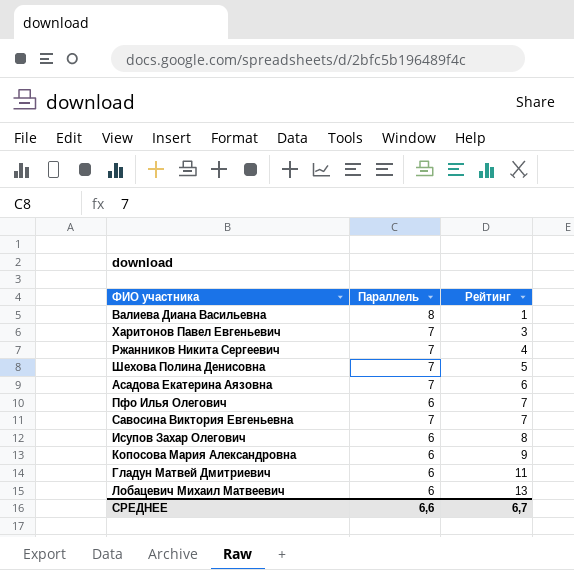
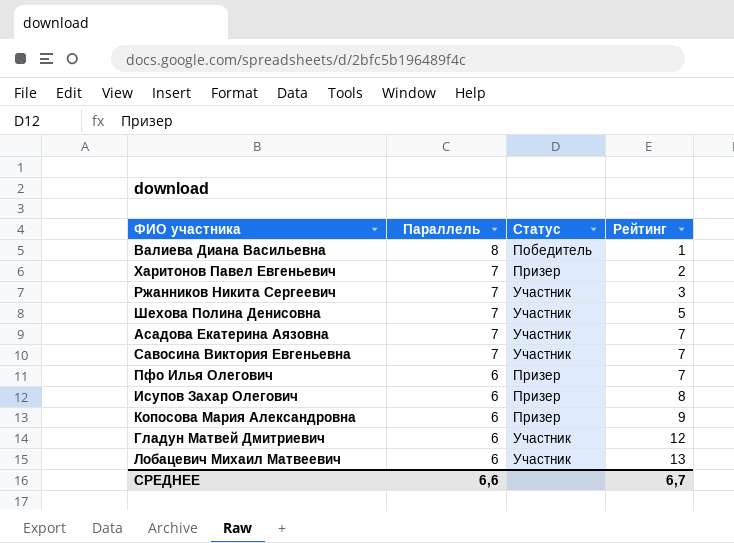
row order: Рейтинг ascending -> Параллель descending
column Статус | position: none -> 3
Харитонов Павел Евгеньевич | Рейтинг: 3 -> 2
Ржанников Никита Сергеевич | Рейтинг: 4 -> 3
Асадова Екатерина Аязовна | Рейтинг: 6 -> 7
Гладун Матвей Дмитриевич | Рейтинг: 11 -> 12

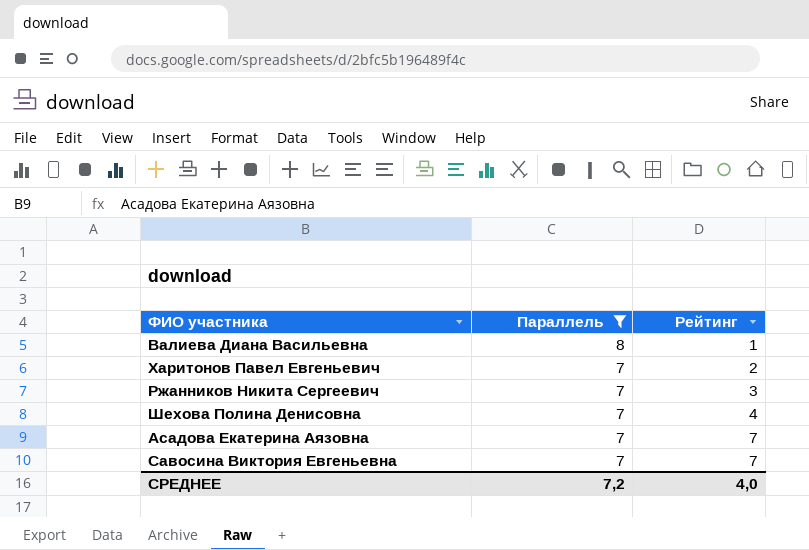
filter: none -> Параллель != 6
column Статус | position: 3 -> none
Шехова Полина Денисовна | Рейтинг: 5 -> 4
СРЕДНЕЕ | Параллель: 6,6 -> 7,2
СРЕДНЕЕ | Рейтинг: 6,7 -> 4,0

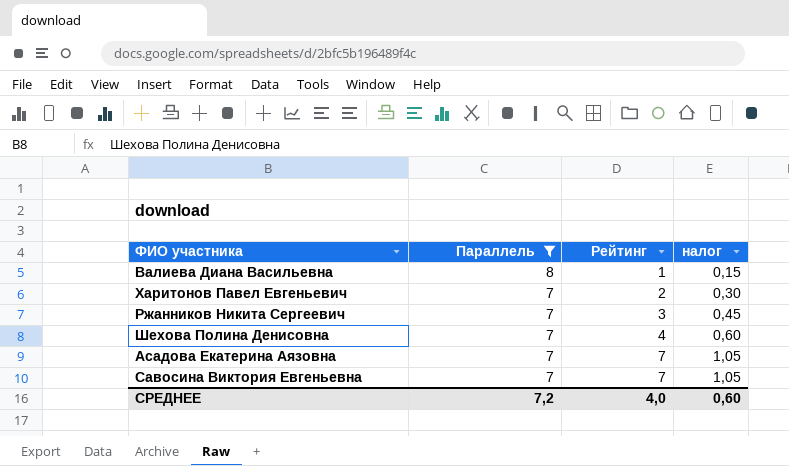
column налог | formula: none -> [Рейтинг] * 0,15

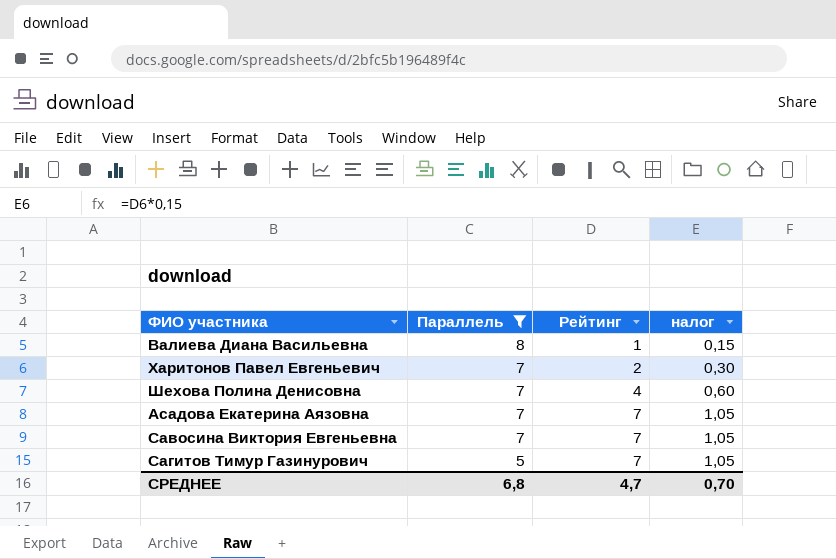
row Ржанников Никита Сергеевич: 7 | 3 | 0,45 -> none
row Сагитов Тимур Газинурович: none -> 5 | 7 | 1,05
СРЕДНЕЕ | Параллель: 7,2 -> 6,8
СРЕДНЕЕ | Рейтинг: 4,0 -> 4,7
СРЕДНЕЕ | налог: 0,60 -> 0,70

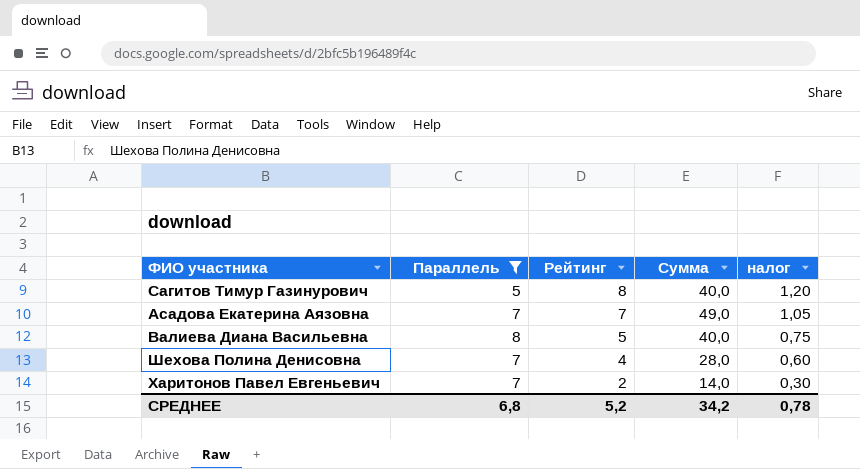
row order: Параллель descending -> Рейтинг descending
column Сумма | formula: none -> [Параллель] * [Рейтинг]
row Савосина Виктория Евгеньевна: 7 | 7 | 1,05 -> none
Сагитов Тимур Газинурович | Рейтинг: 7 -> 8
Сагитов Тимур Газинурович | налог: 1,05 -> 1,20
Валиева Диана Васильевна | Рейтинг: 1 -> 5
Валиева Диана Васильевна | налог: 0,15 -> 0,75
СРЕДНЕЕ | Рейтинг: 4,7 -> 5,2
СРЕДНЕЕ | налог: 0,70 -> 0,78

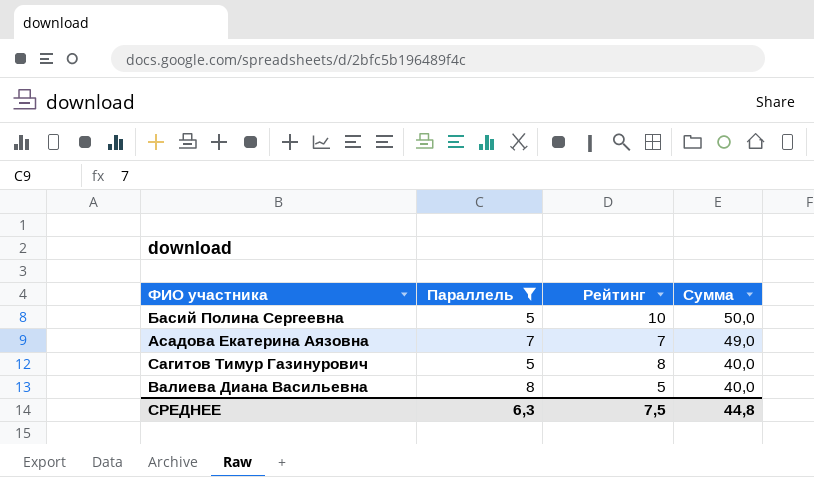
row order: Рейтинг descending -> Сумма descending
column налог | formula: [Рейтинг] * 0,15 -> none
row Шехова Полина Денисовна: 7 | 4 | 28,0 | 0,60 -> none
row Харитонов Павел Евгеньевич: 7 | 2 | 14,0 | 0,30 -> none
row Басий Полина Сергеевна: none -> 5 | 10 | 50,0
СРЕДНЕЕ | Параллель: 6,8 -> 6,3
СРЕДНЕЕ | Рейтинг: 5,2 -> 7,5
СРЕДНЕЕ | Сумма: 34,2 -> 44,8

